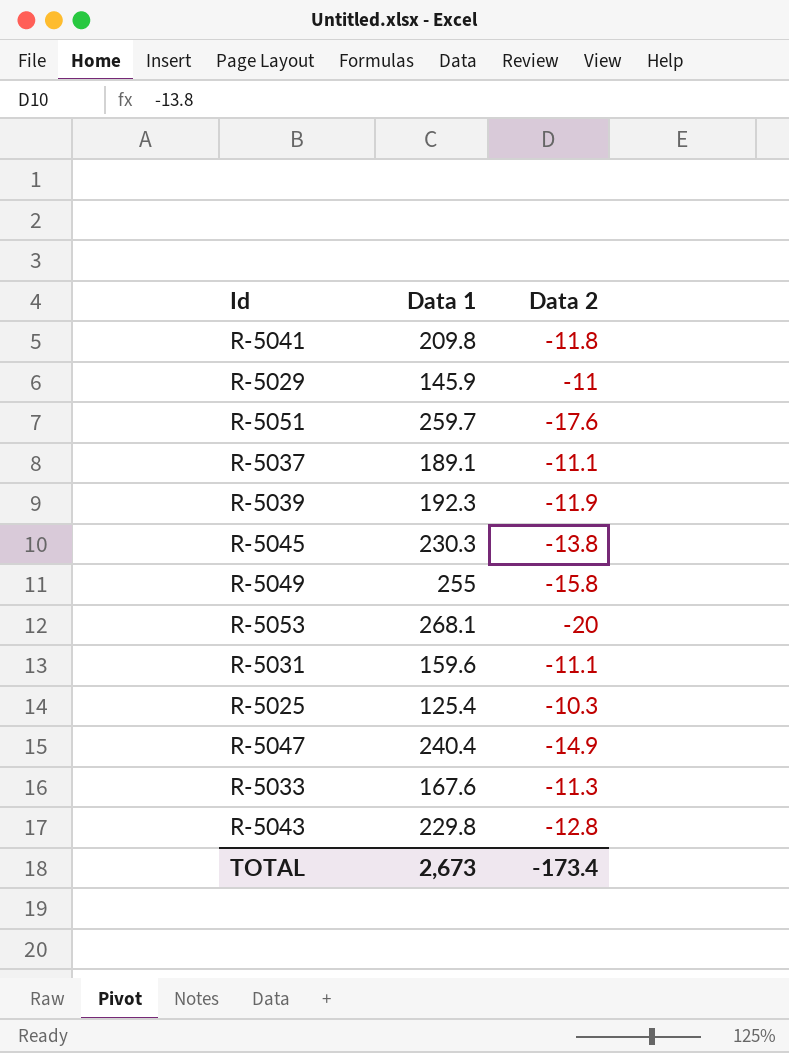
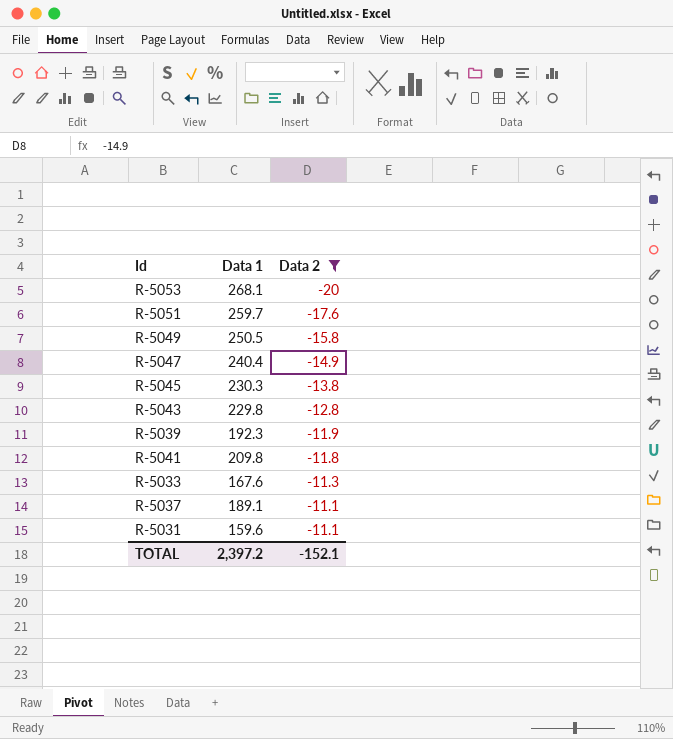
filter: none -> Data 2 <= -11.1
row order: none -> Data 2 ascending
R-5049 | Data 1: 255 -> 250.5
TOTAL | Data 1: 2,673 -> 2,397.2
TOTAL | Data 2: -173.4 -> -152.1

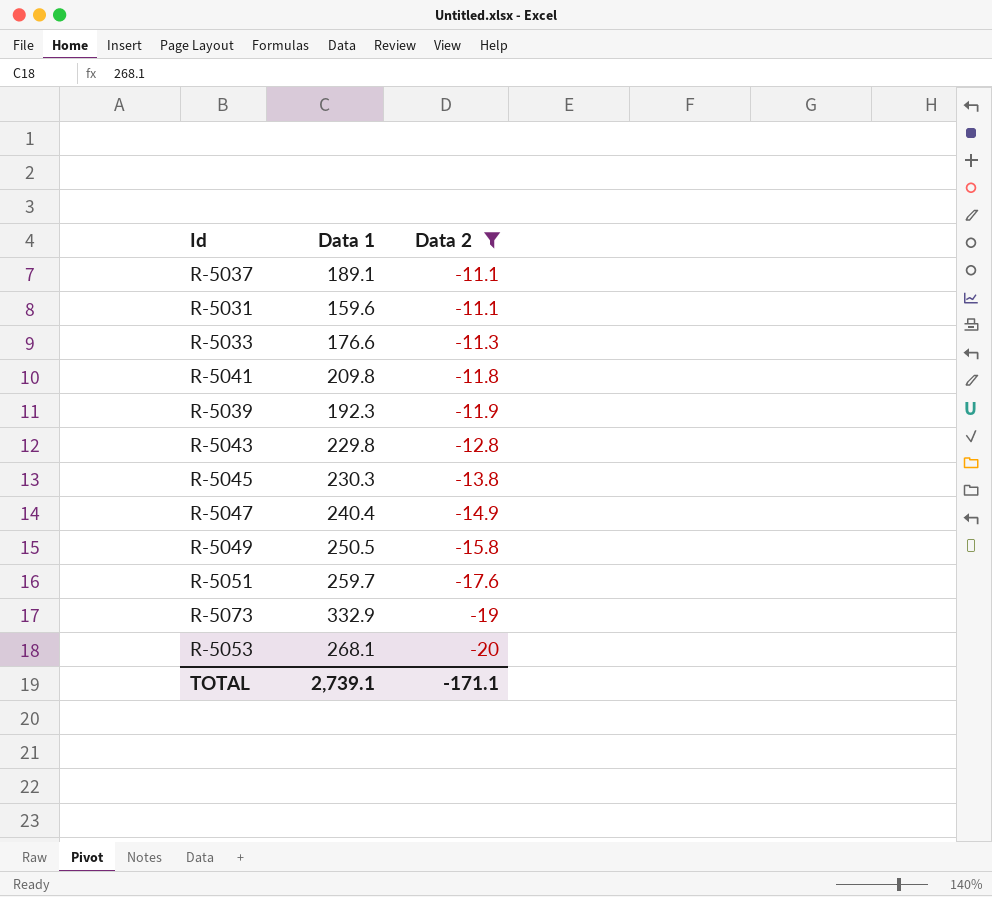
row order: Data 2 ascending -> Data 2 descending
R-5033 | Data 1: 167.6 -> 176.6
row R-5073: none -> 332.9 | -19
TOTAL | Data 1: 2,397.2 -> 2,739.1
TOTAL | Data 2: -152.1 -> -171.1

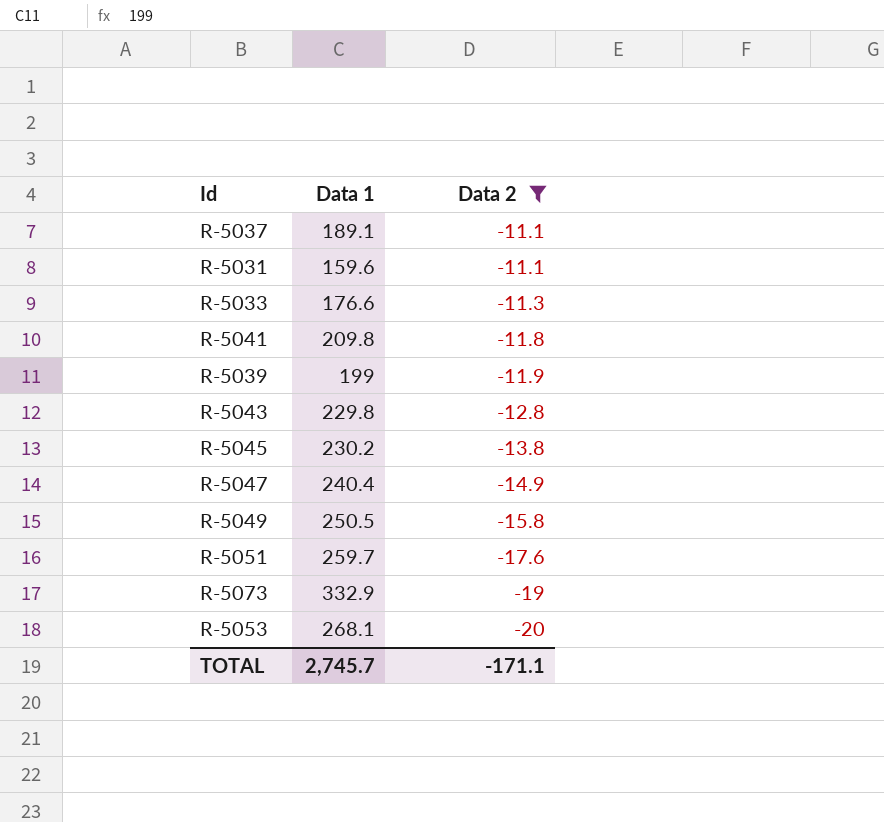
R-5039 | Data 1: 192.3 -> 199
R-5045 | Data 1: 230.3 -> 230.2
TOTAL | Data 1: 2,739.1 -> 2,745.7

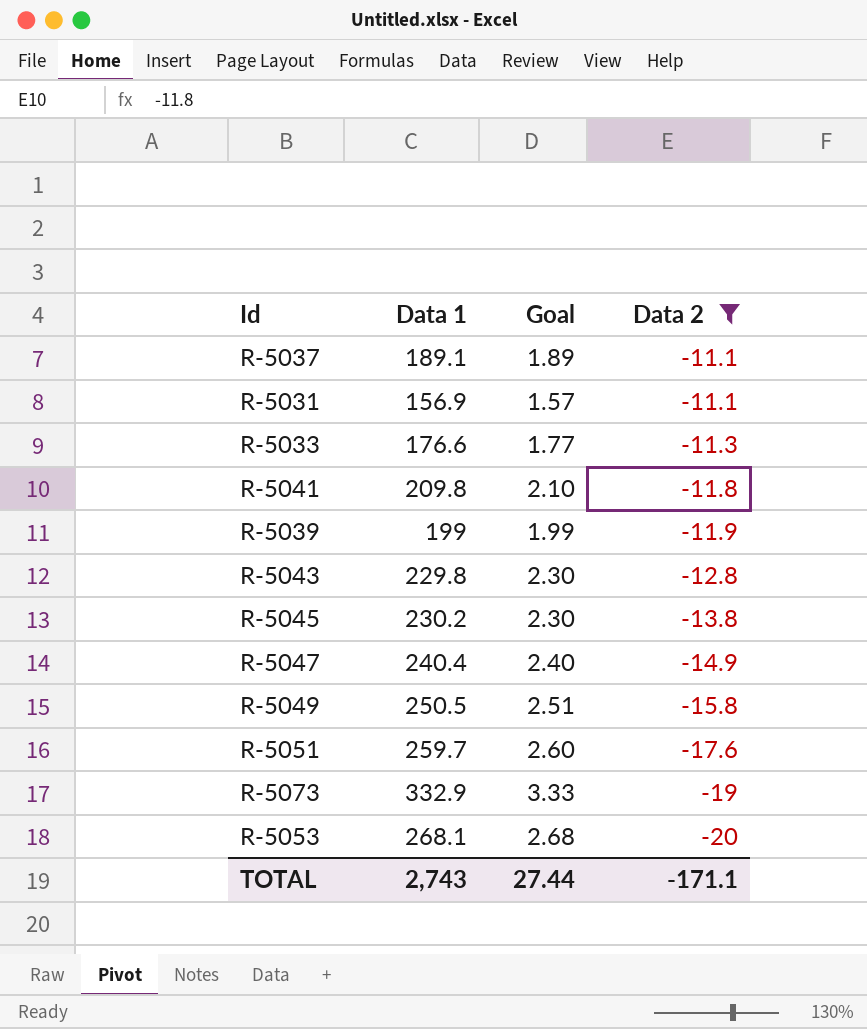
column Goal | formula: none -> [Data 1] * 0.01
R-5031 | Data 1: 159.6 -> 156.9
TOTAL | Data 1: 2,745.7 -> 2,743

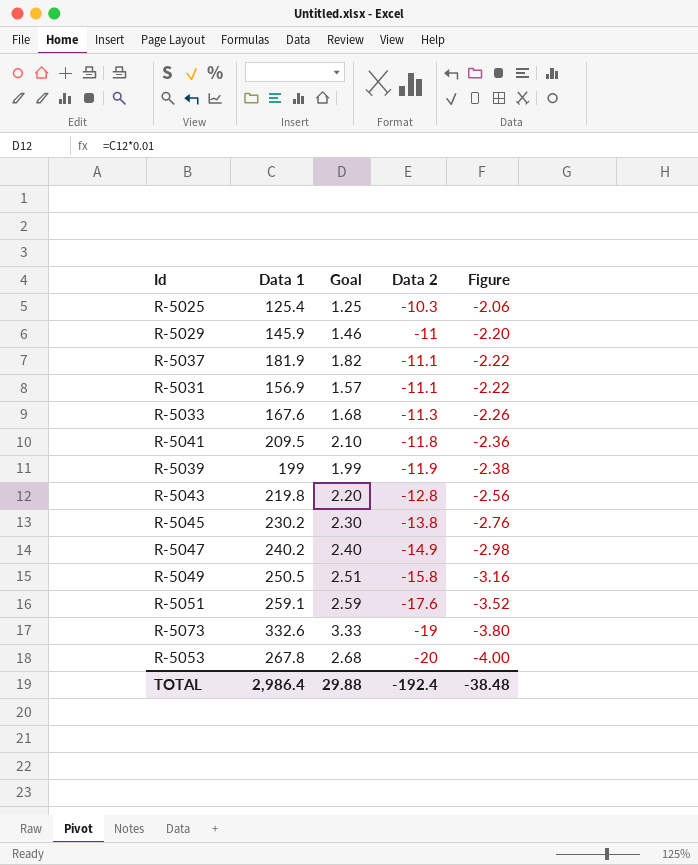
filter: Data 2 <= -11.1 -> none
column Figure | formula: none -> [Data 2] * 0.2
R-5037 | Data 1: 189.1 -> 181.9
R-5037 | Goal: 1.89 -> 1.82
R-5033 | Data 1: 176.6 -> 167.6
R-5033 | Goal: 1.77 -> 1.68
R-5041 | Data 1: 209.8 -> 209.5
R-5043 | Data 1: 229.8 -> 219.8
R-5043 | Goal: 2.30 -> 2.20
R-5047 | Data 1: 240.4 -> 240.2
R-5051 | Data 1: 259.7 -> 259.1
R-5051 | Goal: 2.60 -> 2.59
R-5073 | Data 1: 332.9 -> 332.6
R-5053 | Data 1: 268.1 -> 267.8
TOTAL | Data 1: 2,743 -> 2,986.4
TOTAL | Goal: 27.44 -> 29.88
TOTAL | Data 2: -171.1 -> -192.4

